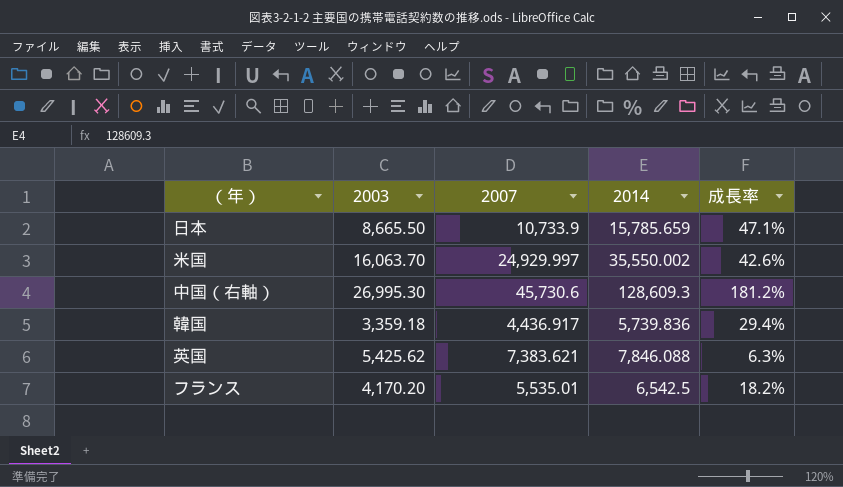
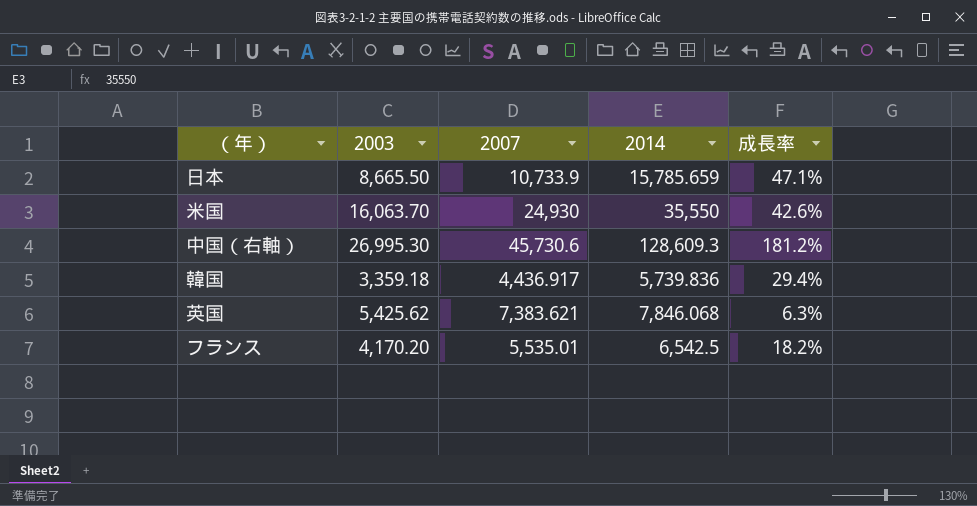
米国 | 2007: 24,929.997 -> 24,930
米国 | 2014: 35,550.002 -> 35,550
英国 | 2014: 7,846.088 -> 7,846.068

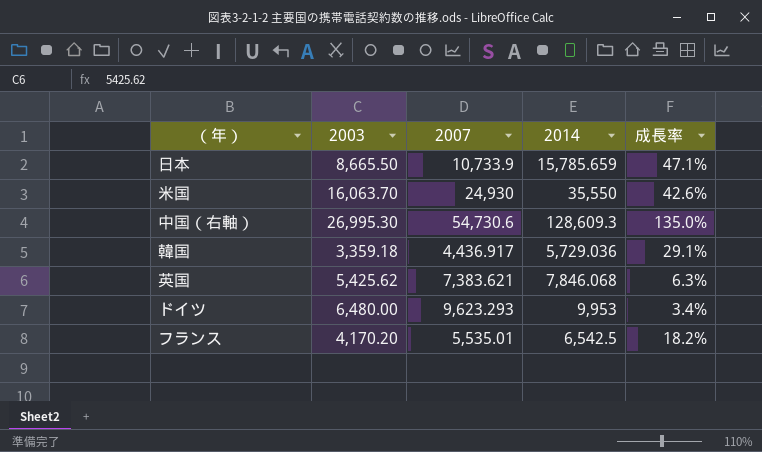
中国（右軸） | 2007: 45,730.6 -> 54,730.6
中国（右軸） | 成長率: 181.2% -> 135.0%
韓国 | 2014: 5,739.836 -> 5,729.036
韓国 | 成長率: 29.4% -> 29.1%
row ドイツ: none -> 6,480.00 | 9,623.293 | 9,953 | 3.4%

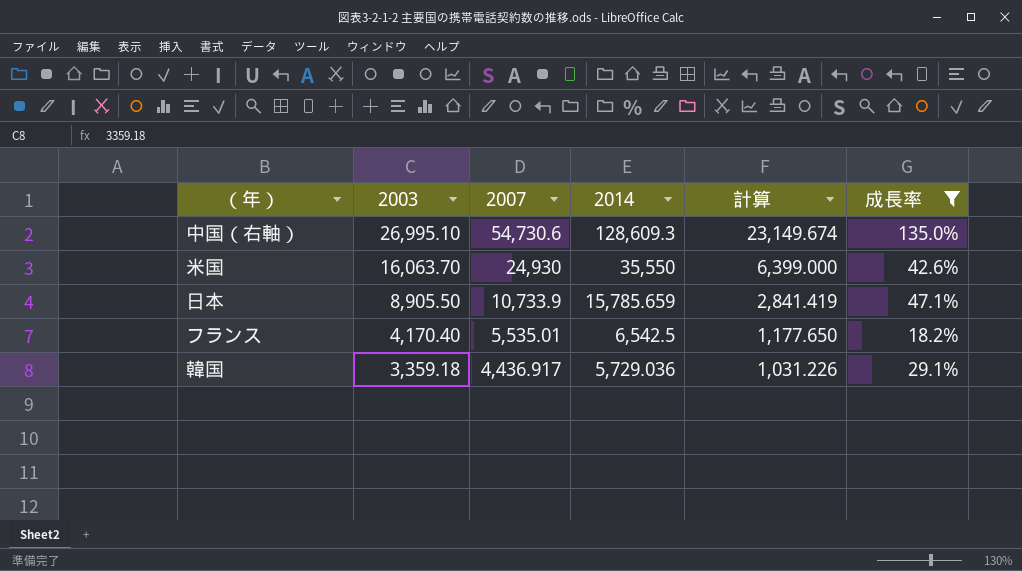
filter: none -> 成長率 >= 18.2%
row order: none -> 2003 descending
column 計算 | formula: none -> [2014] * 0.18
中国（右軸） | 2003: 26,995.30 -> 26,995.10
日本 | 2003: 8,665.50 -> 8,905.50
フランス | 2003: 4,170.20 -> 4,170.40

